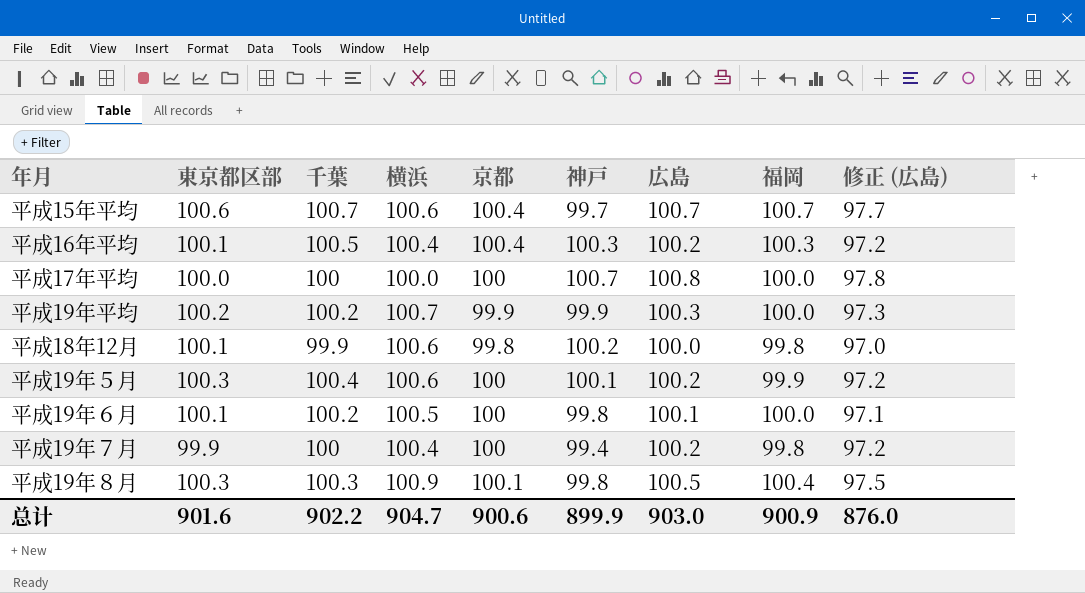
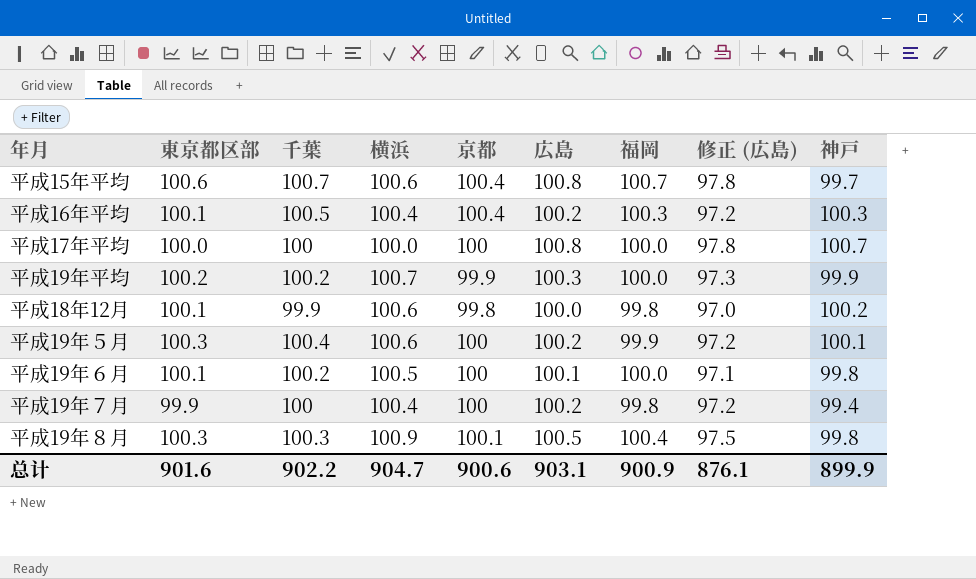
column 神戸 | position: 6 -> 9
平成15年平均 | 広島: 100.7 -> 100.8
平成15年平均 | 修正 (広島): 97.7 -> 97.8
总计 | 広島: 903.0 -> 903.1
总计 | 修正 (広島): 876.0 -> 876.1

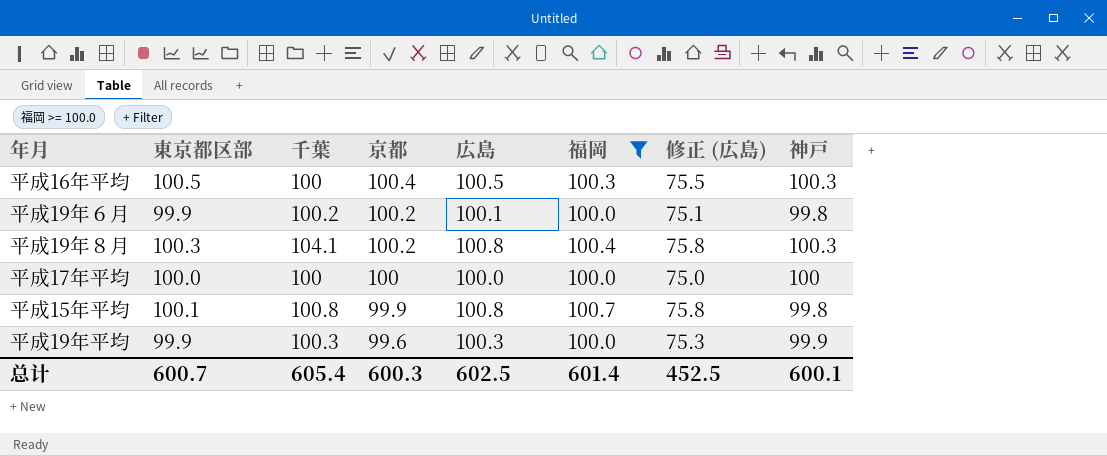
filter: none -> 福岡 >= 100.0
row order: none -> 京都 descending
column 横浜 | position: 4 -> none
column 修正 (広島) | formula: [広島] - 3 -> [広島] - 25
平成16年平均 | 東京都区部: 100.1 -> 100.5
平成16年平均 | 千葉: 100.5 -> 100
平成16年平均 | 広島: 100.2 -> 100.5
平成19年６月 | 東京都区部: 100.1 -> 99.9
平成19年６月 | 京都: 100 -> 100.2
平成19年８月 | 千葉: 100.3 -> 104.1
平成19年８月 | 京都: 100.1 -> 100.2
平成19年８月 | 広島: 100.5 -> 100.8
平成19年８月 | 神戸: 99.8 -> 100.3
平成17年平均 | 広島: 100.8 -> 100.0
平成17年平均 | 神戸: 100.7 -> 100
平成15年平均 | 東京都区部: 100.6 -> 100.1
平成15年平均 | 千葉: 100.7 -> 100.8
平成15年平均 | 京都: 100.4 -> 99.9
平成15年平均 | 神戸: 99.7 -> 99.8
平成19年平均 | 東京都区部: 100.2 -> 99.9
平成19年平均 | 千葉: 100.2 -> 100.3
平成19年平均 | 京都: 99.9 -> 99.6
总计 | 東京都区部: 901.6 -> 600.7
总计 | 千葉: 902.2 -> 605.4
总计 | 京都: 900.6 -> 600.3
总计 | 広島: 903.1 -> 602.5
总计 | 福岡: 900.9 -> 601.4
总计 | 修正 (広島): 876.1 -> 452.5
总计 | 神戸: 899.9 -> 600.1

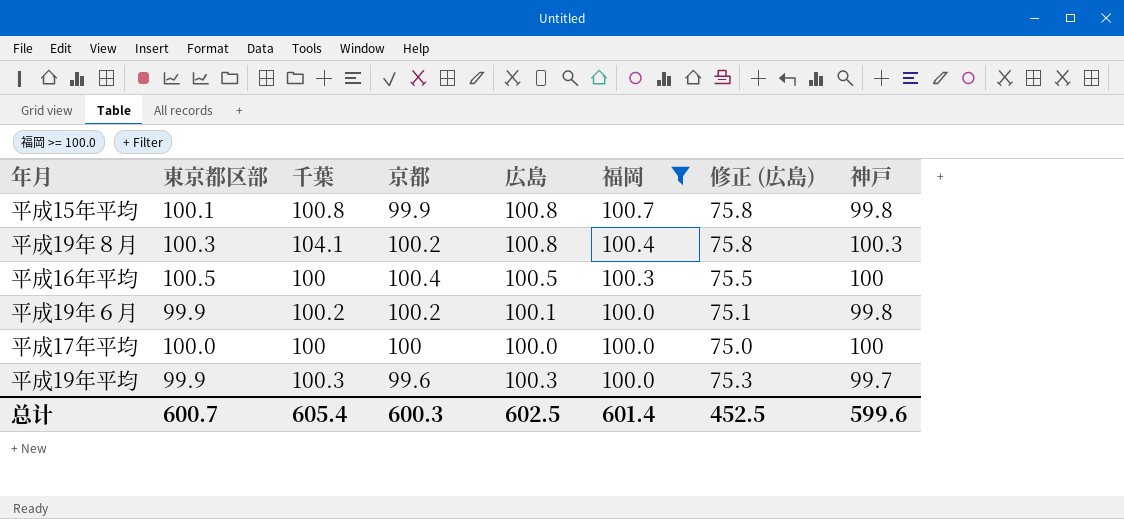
row order: 京都 descending -> 福岡 descending
平成16年平均 | 神戸: 100.3 -> 100
平成19年平均 | 神戸: 99.9 -> 99.7
总计 | 神戸: 600.1 -> 599.6

